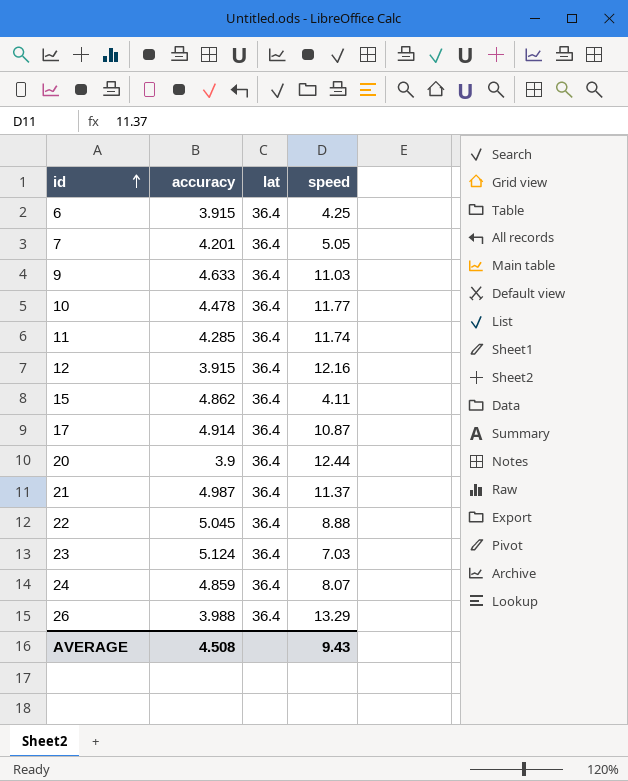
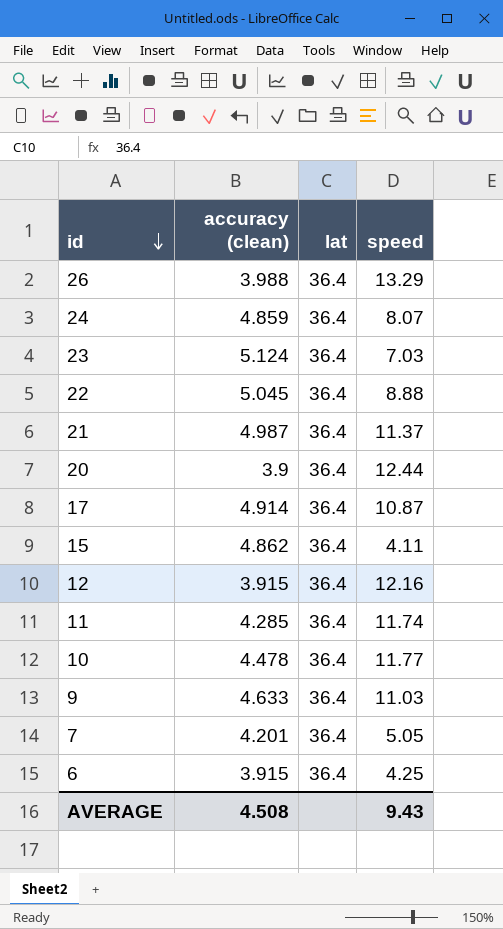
row order: id ascending -> id descending
column name: accuracy -> accuracy (clean)

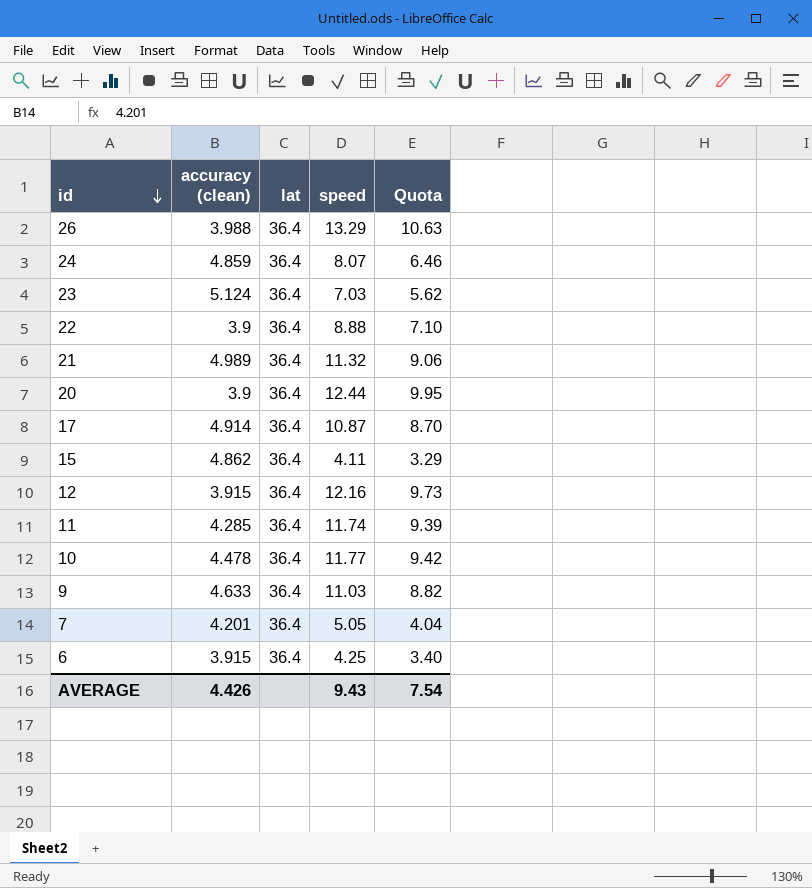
column Quota | formula: none -> [speed] * 0.8
22 | accuracy (clean): 5.045 -> 3.9
21 | accuracy (clean): 4.987 -> 4.989
21 | speed: 11.37 -> 11.32
AVERAGE | accuracy (clean): 4.508 -> 4.426

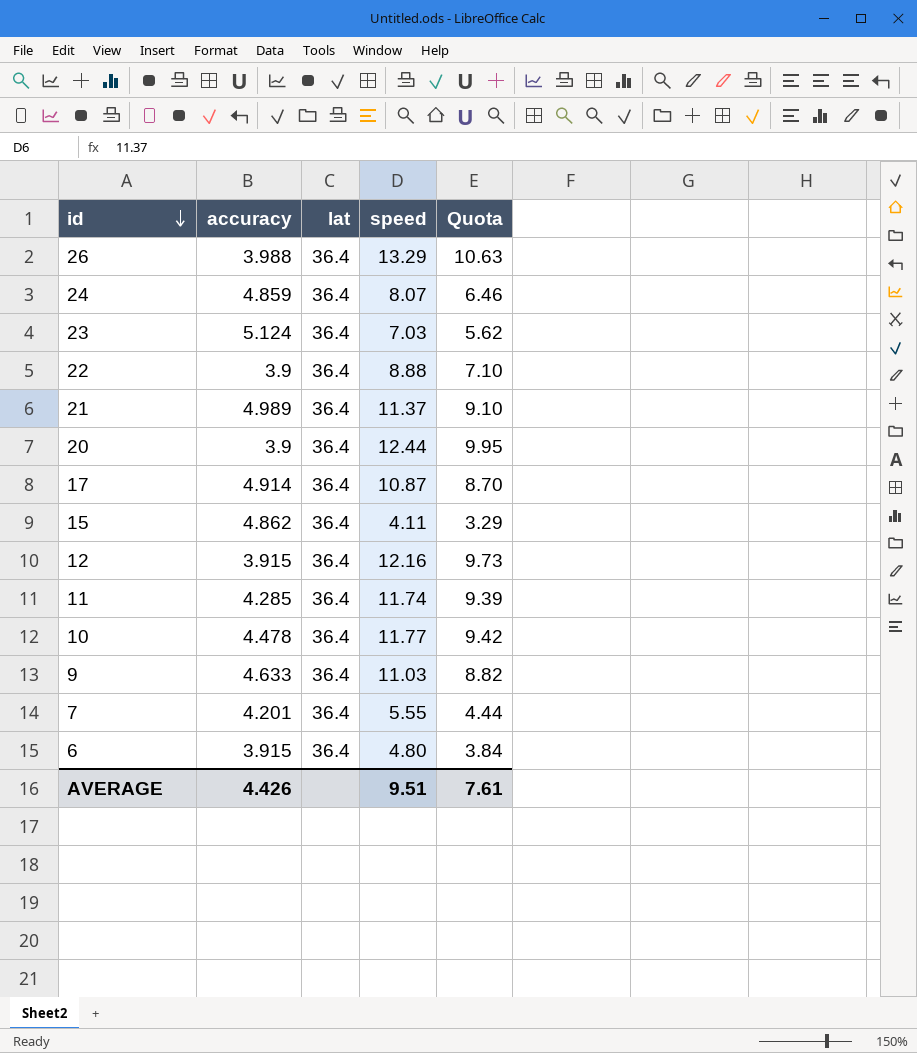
column name: accuracy (clean) -> accuracy
21 | speed: 11.32 -> 11.37
21 | Quota: 9.06 -> 9.10
7 | speed: 5.05 -> 5.55
7 | Quota: 4.04 -> 4.44
6 | speed: 4.25 -> 4.80
6 | Quota: 3.40 -> 3.84
AVERAGE | speed: 9.43 -> 9.51
AVERAGE | Quota: 7.54 -> 7.61

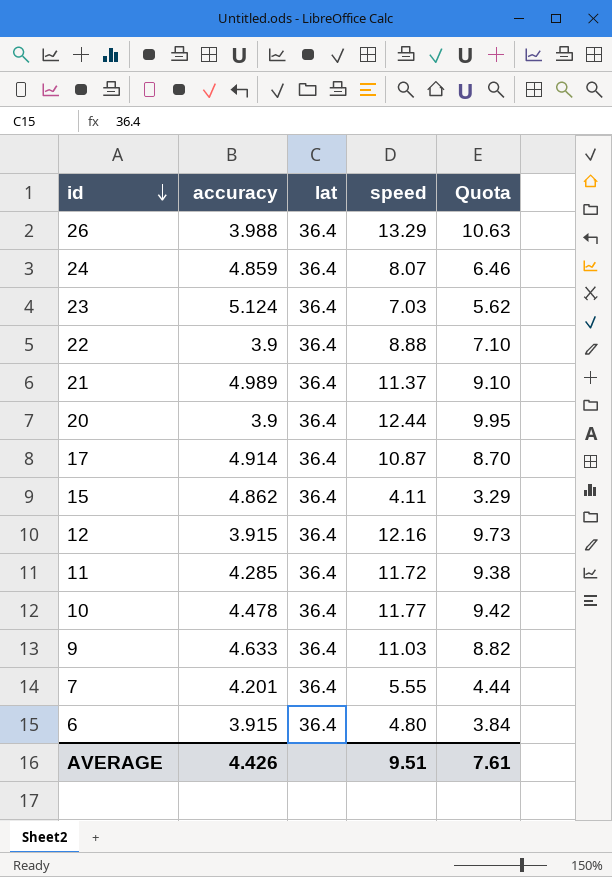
11 | speed: 11.74 -> 11.72
11 | Quota: 9.39 -> 9.38

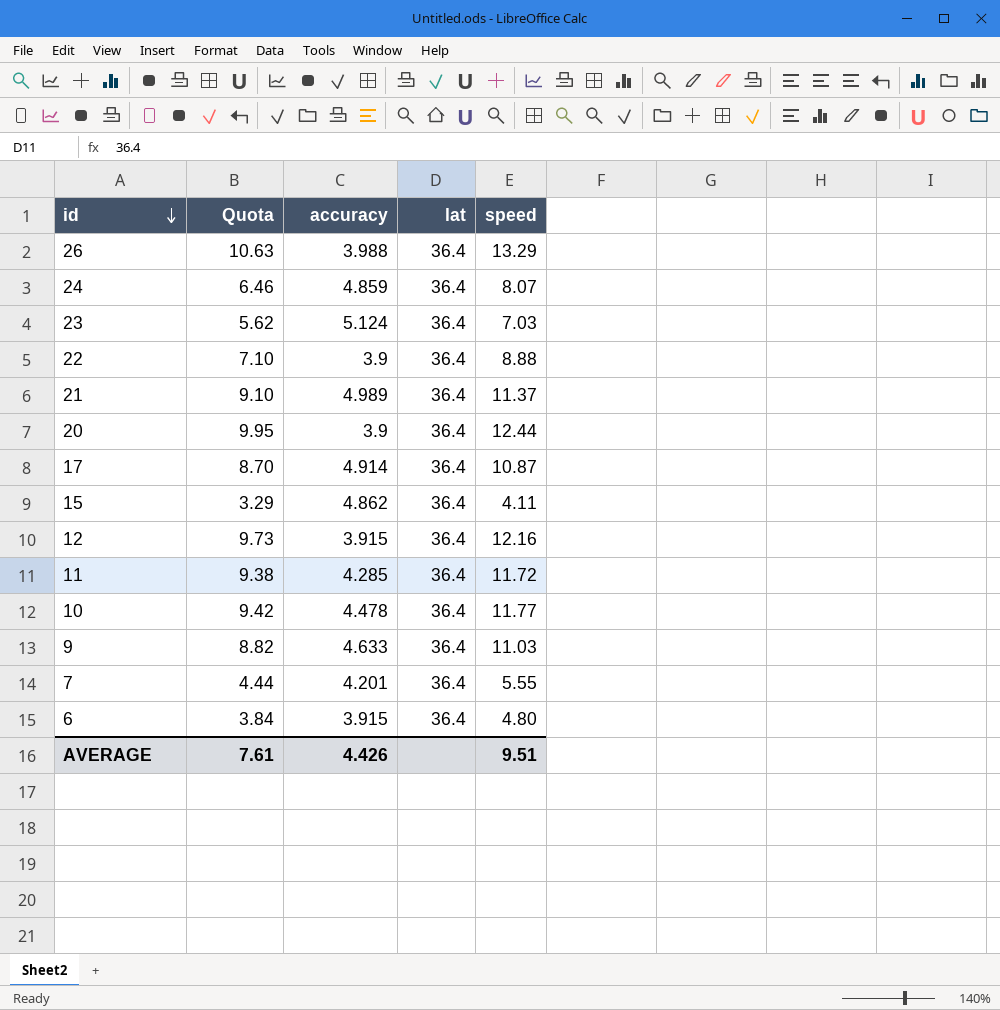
column Quota | position: 5 -> 2

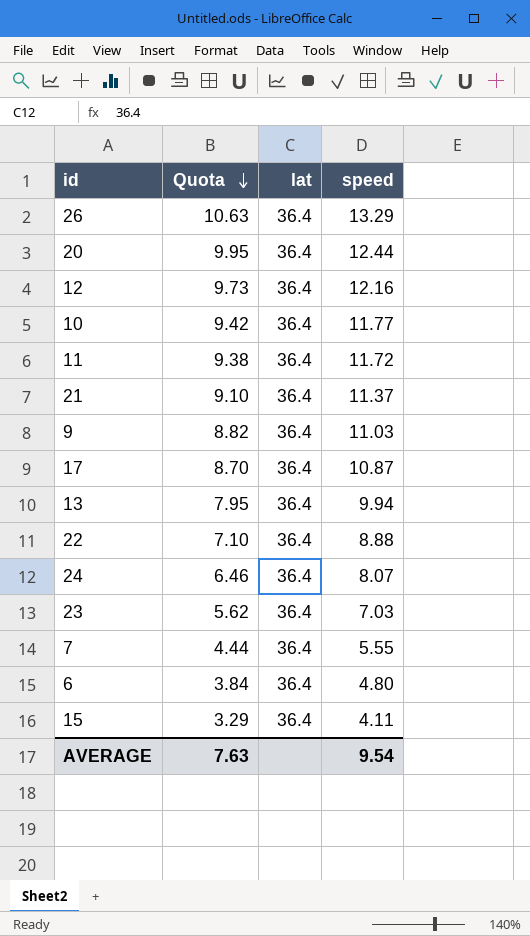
row order: id descending -> Quota descending
column accuracy | position: 3 -> none
row 13: none -> 7.95 | 36.4 | 9.94
AVERAGE | Quota: 7.61 -> 7.63
AVERAGE | speed: 9.51 -> 9.54

